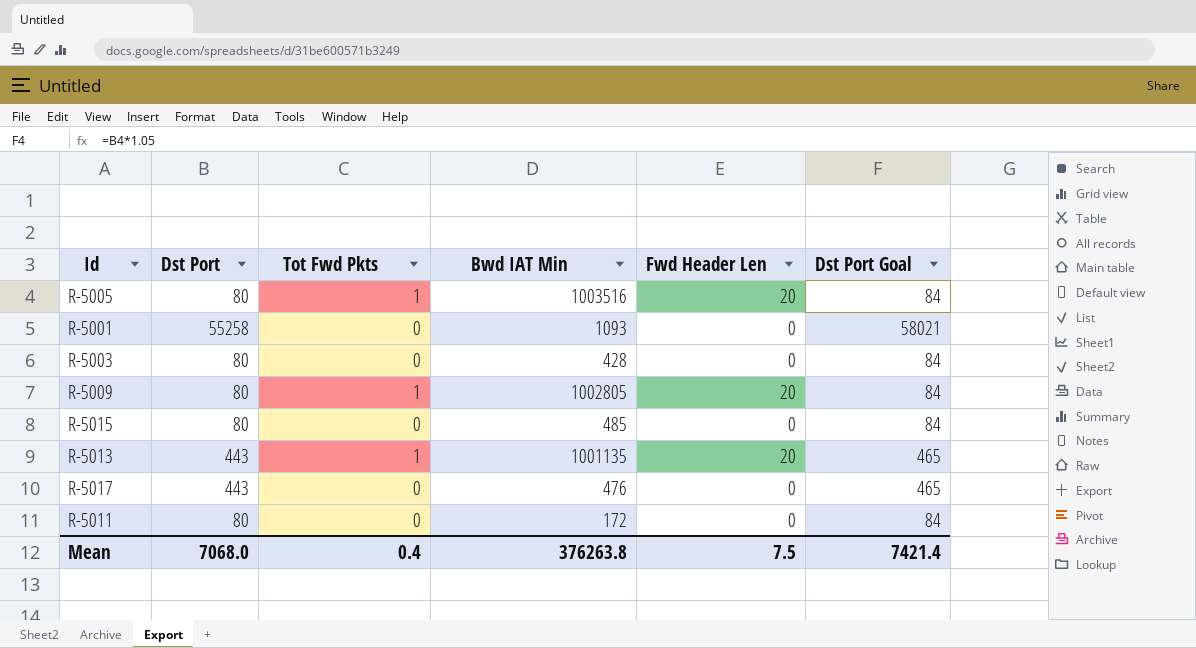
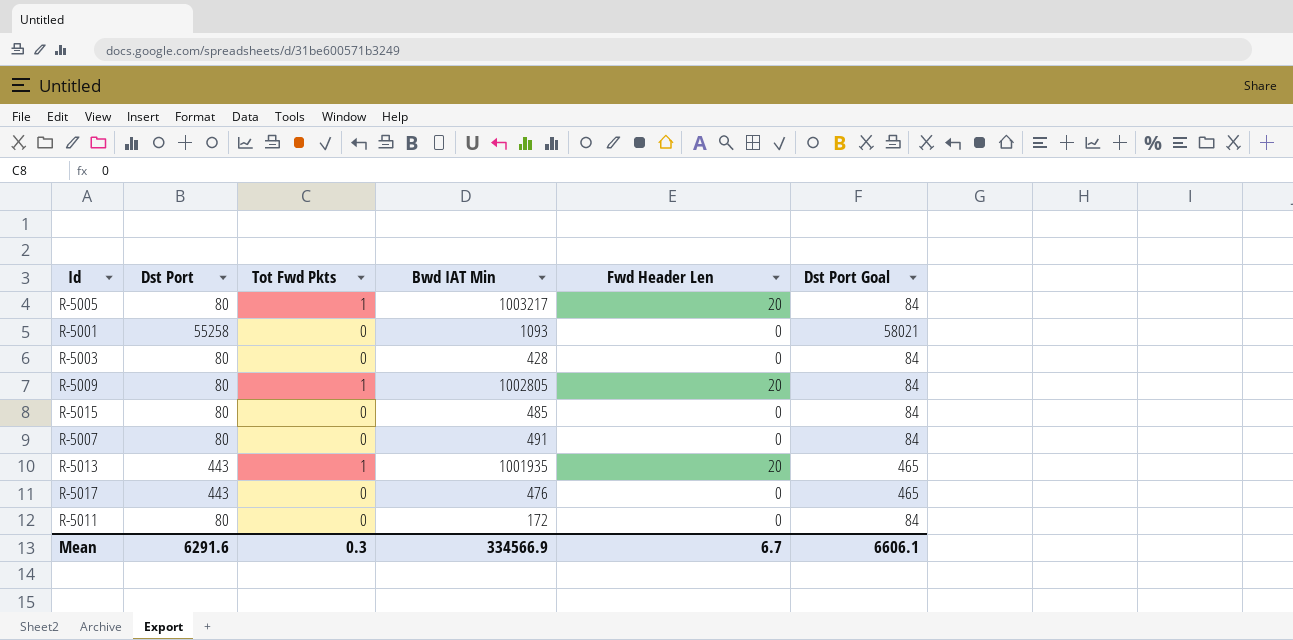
R-5005 | Bwd IAT Min: 1003516 -> 1003217
row R-5007: none -> 80 | 0 | 491 | 0 | 84
R-5013 | Bwd IAT Min: 1001135 -> 1001935
Mean | Dst Port: 7068.0 -> 6291.6
Mean | Tot Fwd Pkts: 0.4 -> 0.3
Mean | Bwd IAT Min: 376263.8 -> 334566.9
Mean | Fwd Header Len: 7.5 -> 6.7
Mean | Dst Port Goal: 7421.4 -> 6606.1

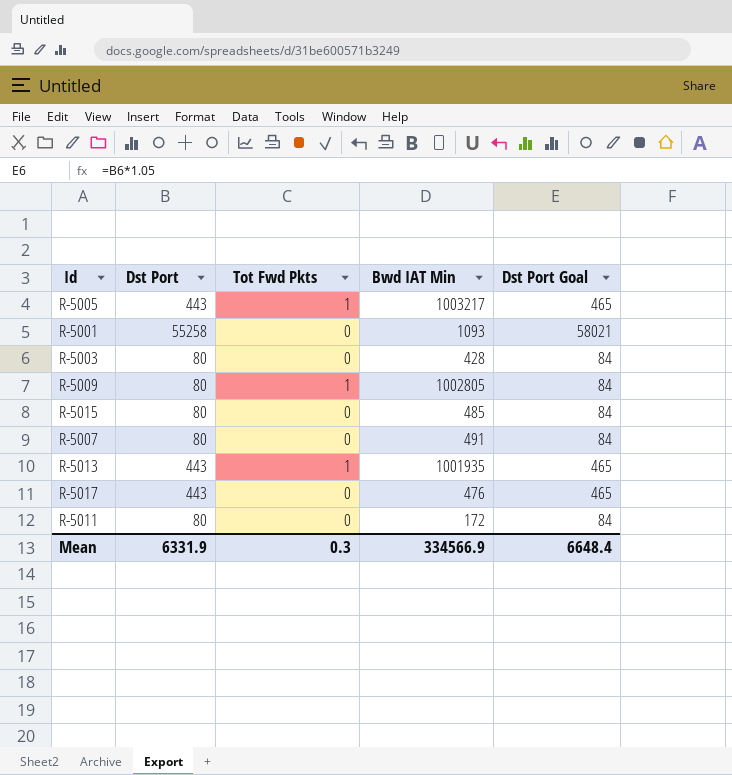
column Fwd Header Len | position: 5 -> none
R-5005 | Dst Port: 80 -> 443
R-5005 | Dst Port Goal: 84 -> 465
Mean | Dst Port: 6291.6 -> 6331.9
Mean | Dst Port Goal: 6606.1 -> 6648.4

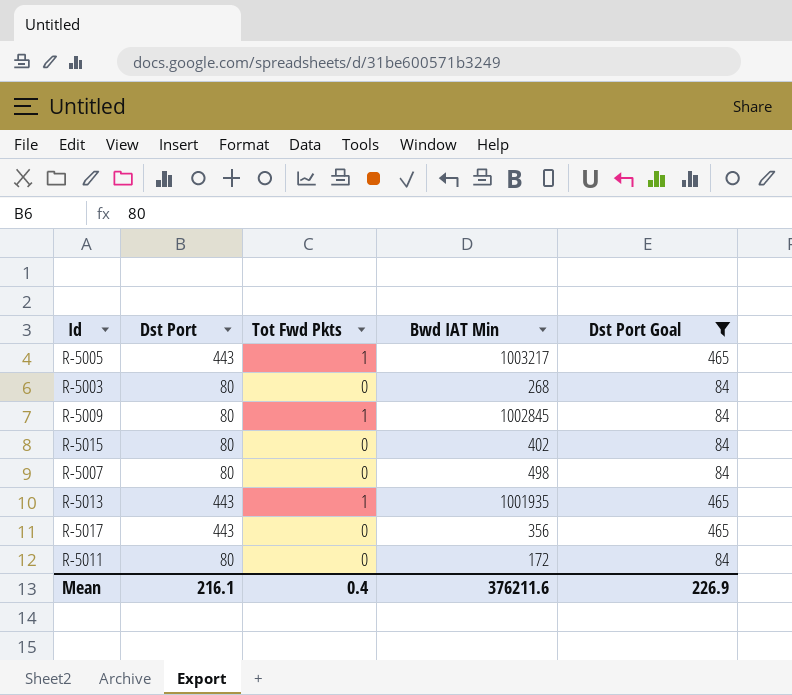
filter: none -> Dst Port Goal != 58021
R-5003 | Bwd IAT Min: 428 -> 268
R-5009 | Bwd IAT Min: 1002805 -> 1002845
R-5015 | Bwd IAT Min: 485 -> 402
R-5007 | Bwd IAT Min: 491 -> 498
R-5017 | Bwd IAT Min: 476 -> 356
Mean | Dst Port: 6331.9 -> 216.1
Mean | Tot Fwd Pkts: 0.3 -> 0.4
Mean | Bwd IAT Min: 334566.9 -> 376211.6
Mean | Dst Port Goal: 6648.4 -> 226.9

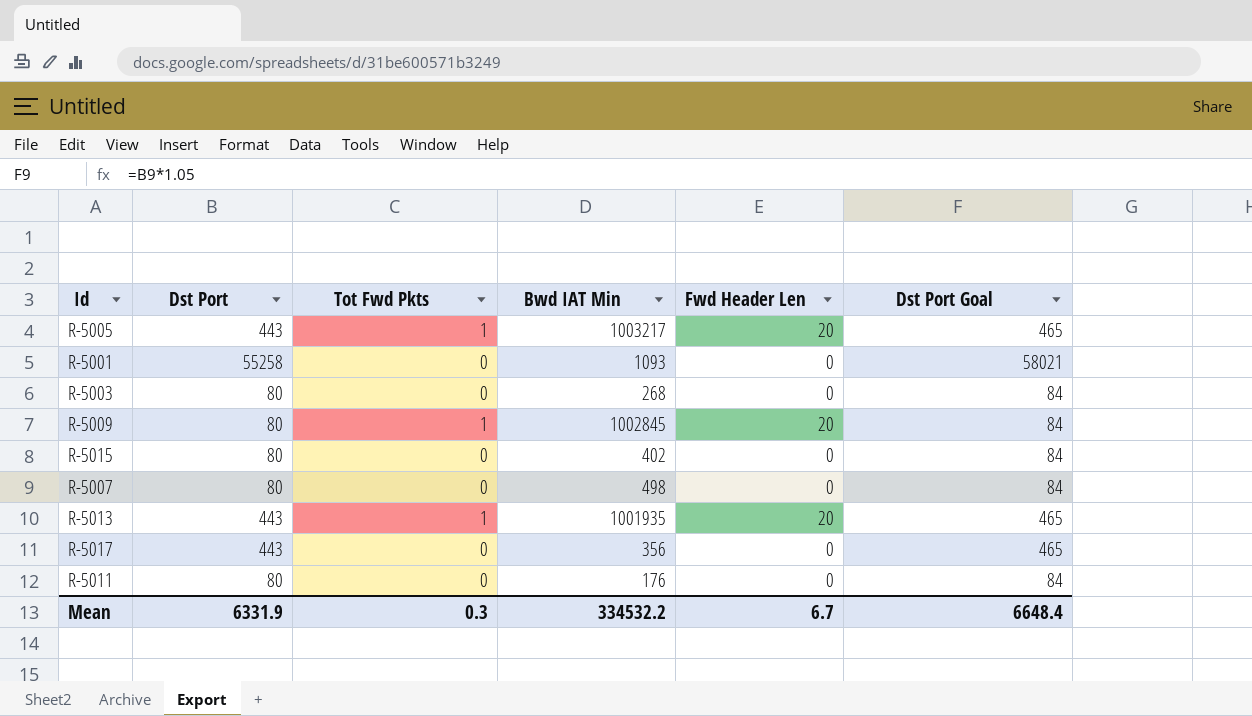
filter: Dst Port Goal != 58021 -> none
column Fwd Header Len | position: none -> 5
R-5011 | Bwd IAT Min: 172 -> 176
Mean | Dst Port: 216.1 -> 6331.9
Mean | Tot Fwd Pkts: 0.4 -> 0.3
Mean | Bwd IAT Min: 376211.6 -> 334532.2
Mean | Dst Port Goal: 226.9 -> 6648.4

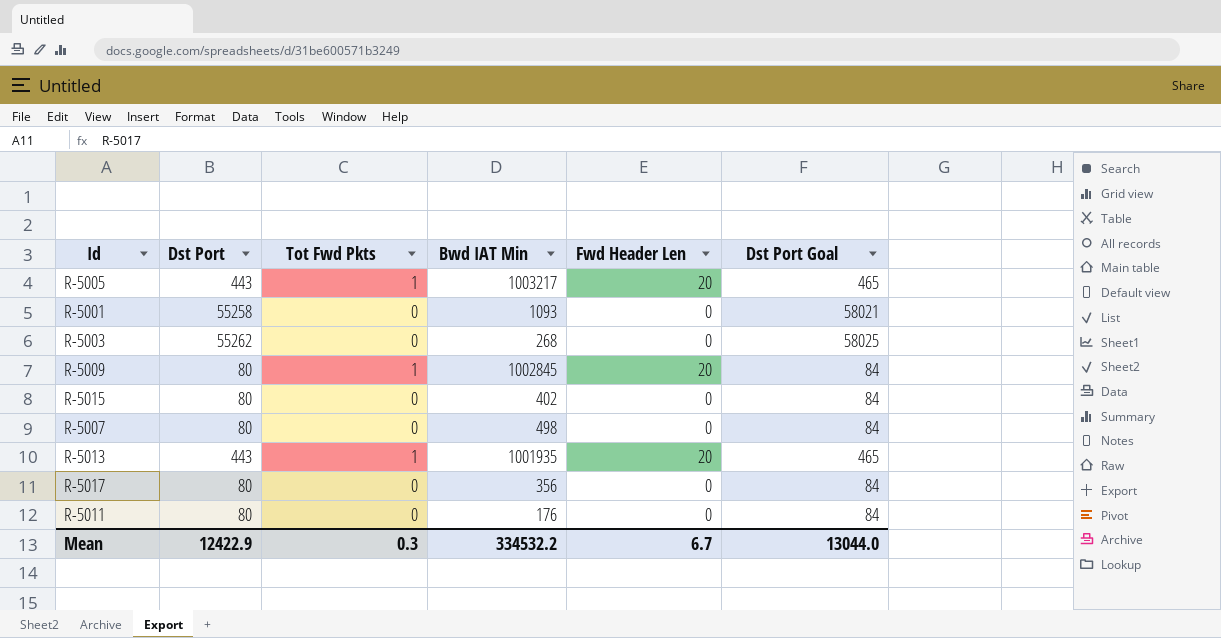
R-5003 | Dst Port: 80 -> 55262
R-5003 | Dst Port Goal: 84 -> 58025
R-5017 | Dst Port: 443 -> 80
R-5017 | Dst Port Goal: 465 -> 84
Mean | Dst Port: 6331.9 -> 12422.9
Mean | Dst Port Goal: 6648.4 -> 13044.0

